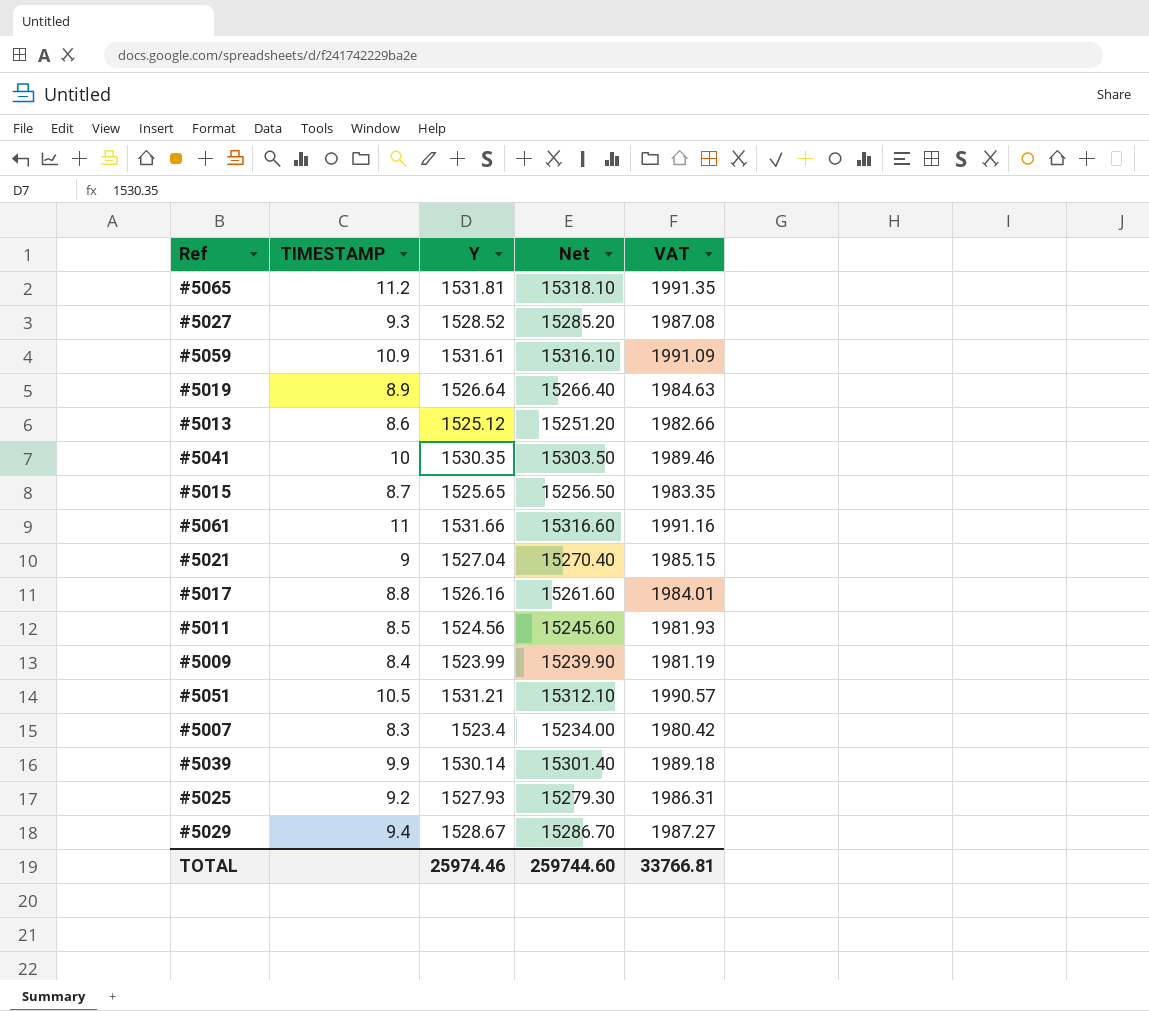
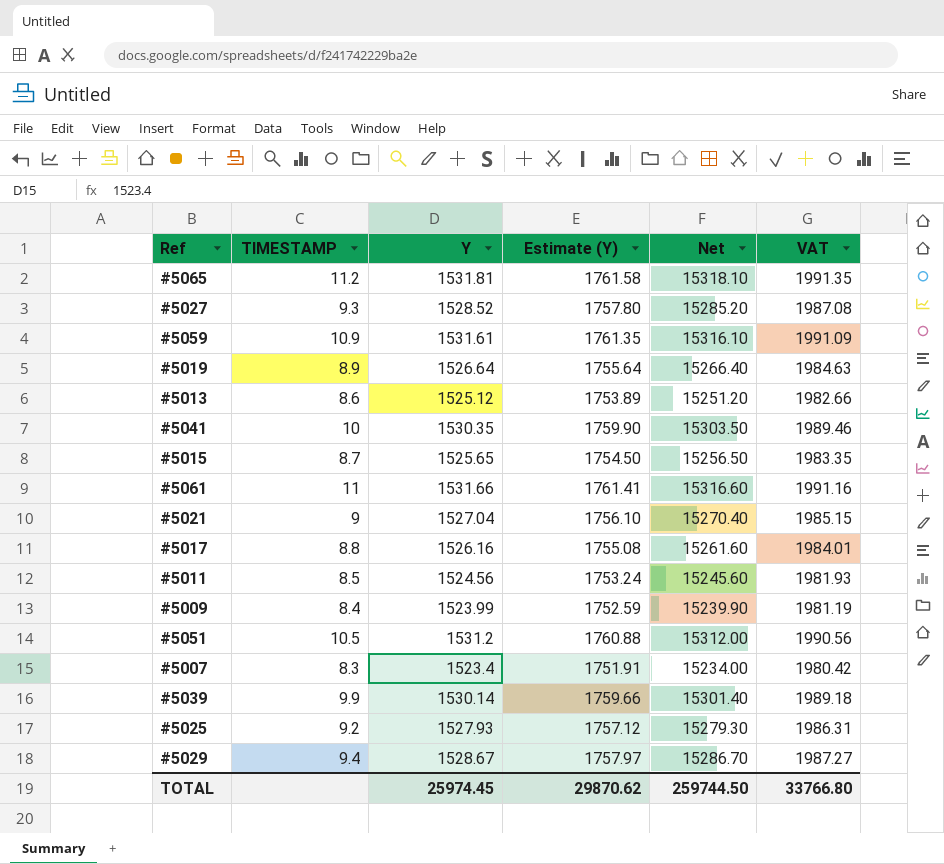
column Estimate (Y) | formula: none -> [Y] * 1.15
#5051 | Y: 1531.21 -> 1531.2
#5051 | Net: 15312.10 -> 15312.00
#5051 | VAT: 1990.57 -> 1990.56
TOTAL | Y: 25974.46 -> 25974.45
TOTAL | Net: 259744.60 -> 259744.50
TOTAL | VAT: 33766.81 -> 33766.80

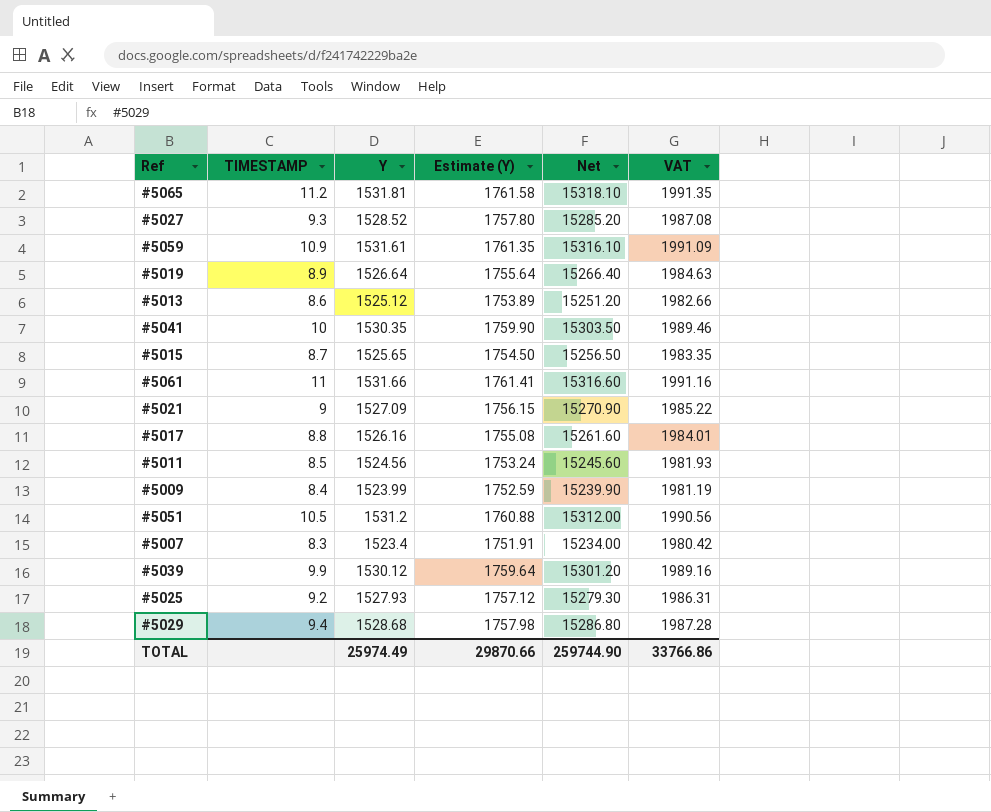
#5021 | Y: 1527.04 -> 1527.09
#5021 | Estimate (Y): 1756.10 -> 1756.15
#5021 | Net: 15270.40 -> 15270.90
#5021 | VAT: 1985.15 -> 1985.22
#5039 | Y: 1530.14 -> 1530.12
#5039 | Estimate (Y): 1759.66 -> 1759.64
#5039 | Net: 15301.40 -> 15301.20
#5039 | VAT: 1989.18 -> 1989.16
#5029 | Y: 1528.67 -> 1528.68
#5029 | Estimate (Y): 1757.97 -> 1757.98
#5029 | Net: 15286.70 -> 15286.80
#5029 | VAT: 1987.27 -> 1987.28
TOTAL | Y: 25974.45 -> 25974.49
TOTAL | Estimate (Y): 29870.62 -> 29870.66
TOTAL | Net: 259744.50 -> 259744.90
TOTAL | VAT: 33766.80 -> 33766.86

